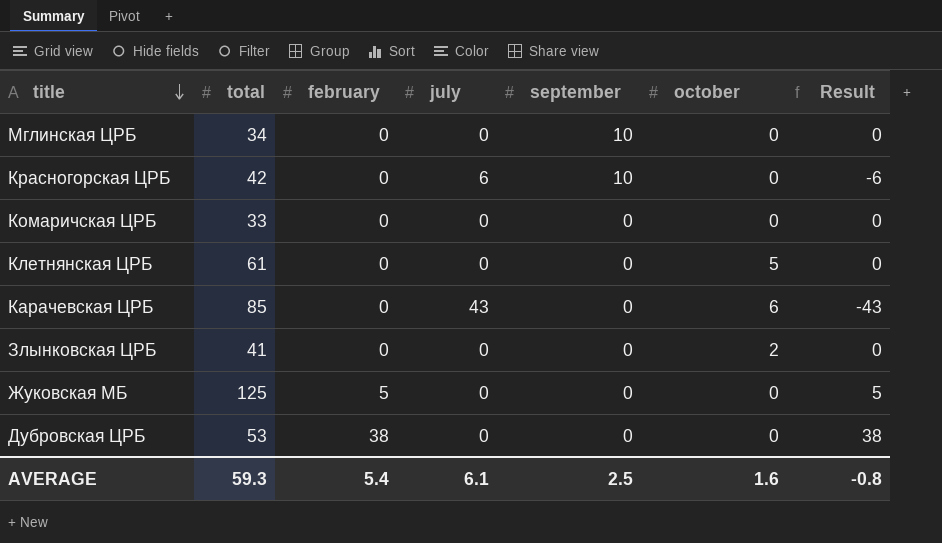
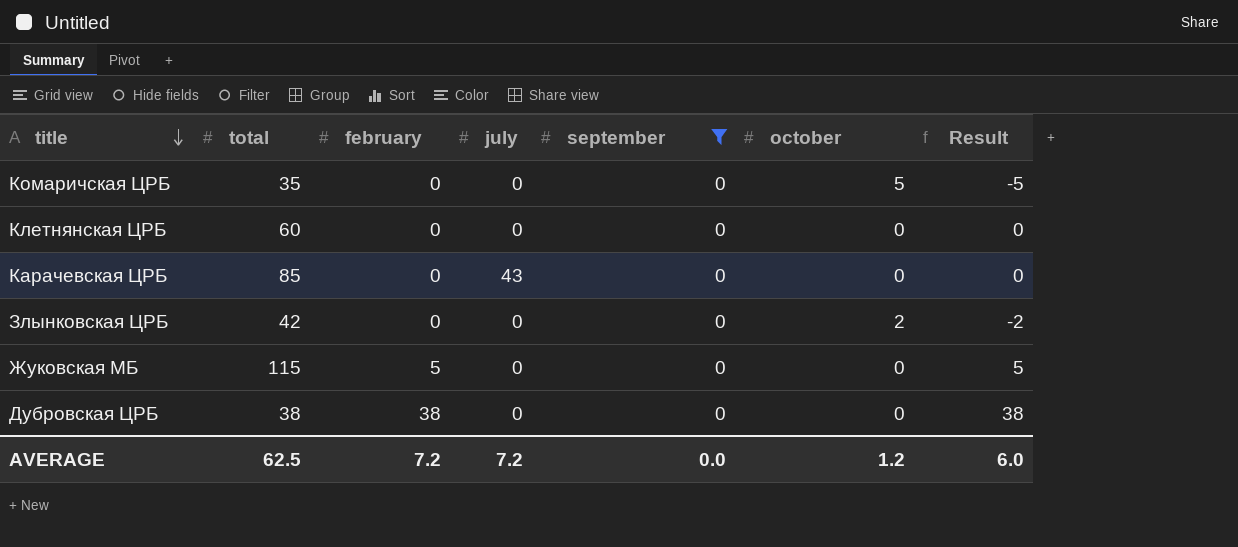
filter: none -> september = 0
column Result | formula: [february] - [july] -> [february] - [october]
Комаричская ЦРБ | total: 33 -> 35
Комаричская ЦРБ | october: 0 -> 5
Клетнянская ЦРБ | total: 61 -> 60
Клетнянская ЦРБ | october: 5 -> 0
Карачевская ЦРБ | october: 6 -> 0
Злынковская ЦРБ | total: 41 -> 42
Жуковская МБ | total: 125 -> 115
Дубровская ЦРБ | total: 53 -> 38
AVERAGE | total: 59.3 -> 62.5
AVERAGE | february: 5.4 -> 7.2
AVERAGE | july: 6.1 -> 7.2
AVERAGE | september: 2.5 -> 0.0
AVERAGE | october: 1.6 -> 1.2
AVERAGE | Result: -0.8 -> 6.0

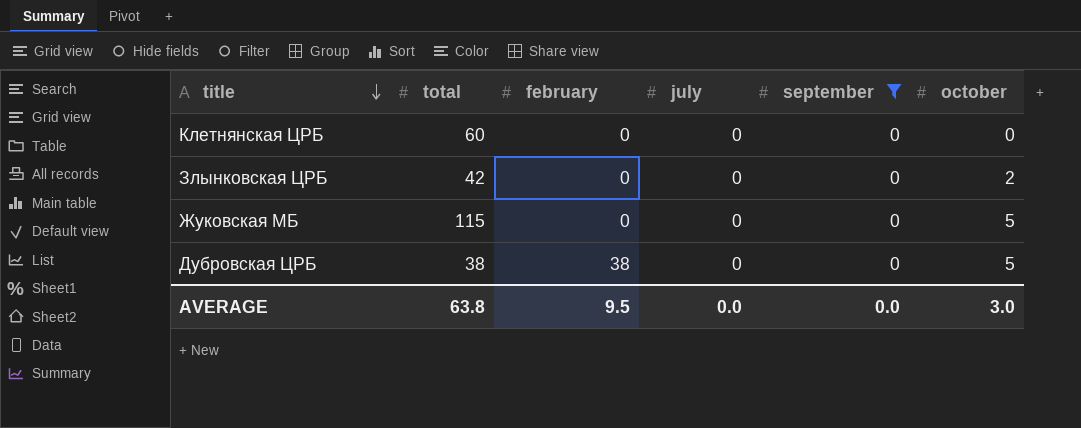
column Result | formula: [february] - [october] -> none
row Комаричская ЦРБ: 35 | 0 | 0 | 0 | 5 | -5 -> none
row Карачевская ЦРБ: 85 | 0 | 43 | 0 | 0 | 0 -> none
Жуковская МБ | february: 5 -> 0
Жуковская МБ | october: 0 -> 5
Дубровская ЦРБ | october: 0 -> 5
AVERAGE | total: 62.5 -> 63.8
AVERAGE | february: 7.2 -> 9.5
AVERAGE | july: 7.2 -> 0.0
AVERAGE | october: 1.2 -> 3.0

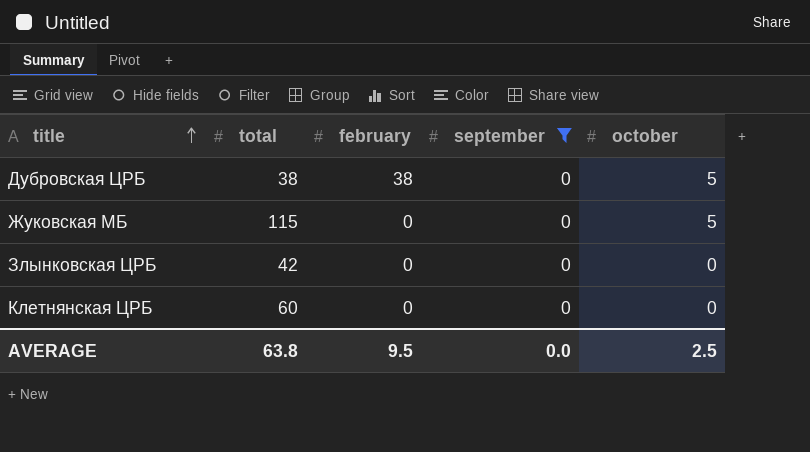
row order: title descending -> title ascending
column july | position: 4 -> none
Злынковская ЦРБ | october: 2 -> 0
AVERAGE | october: 3.0 -> 2.5

